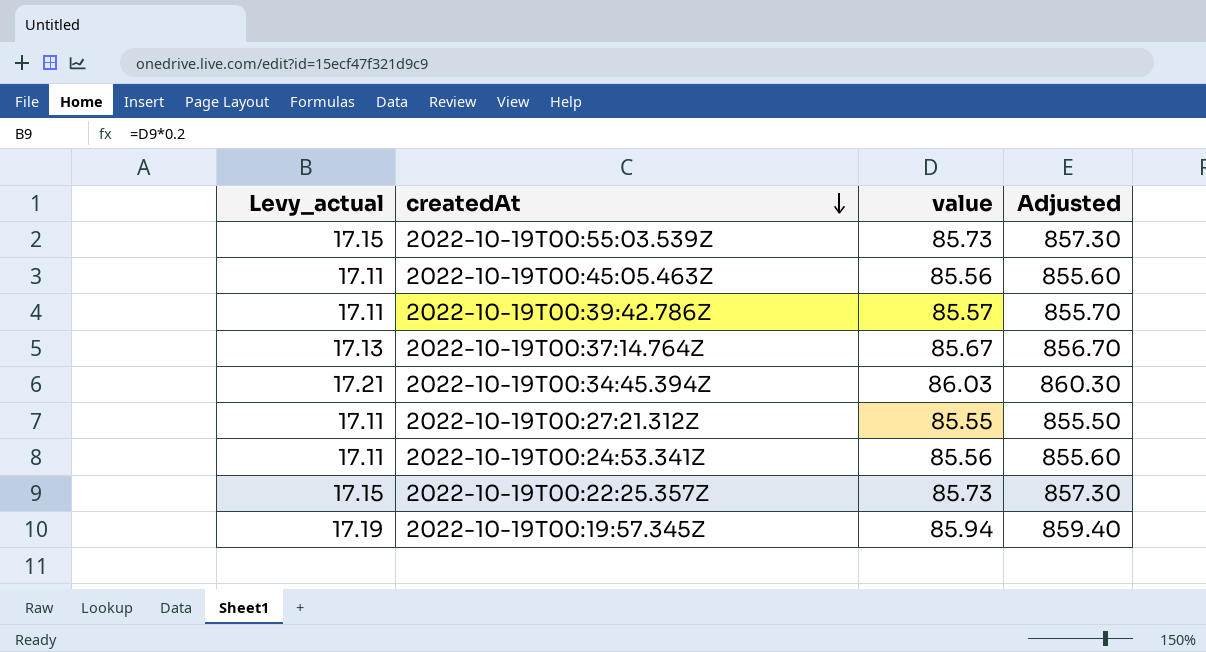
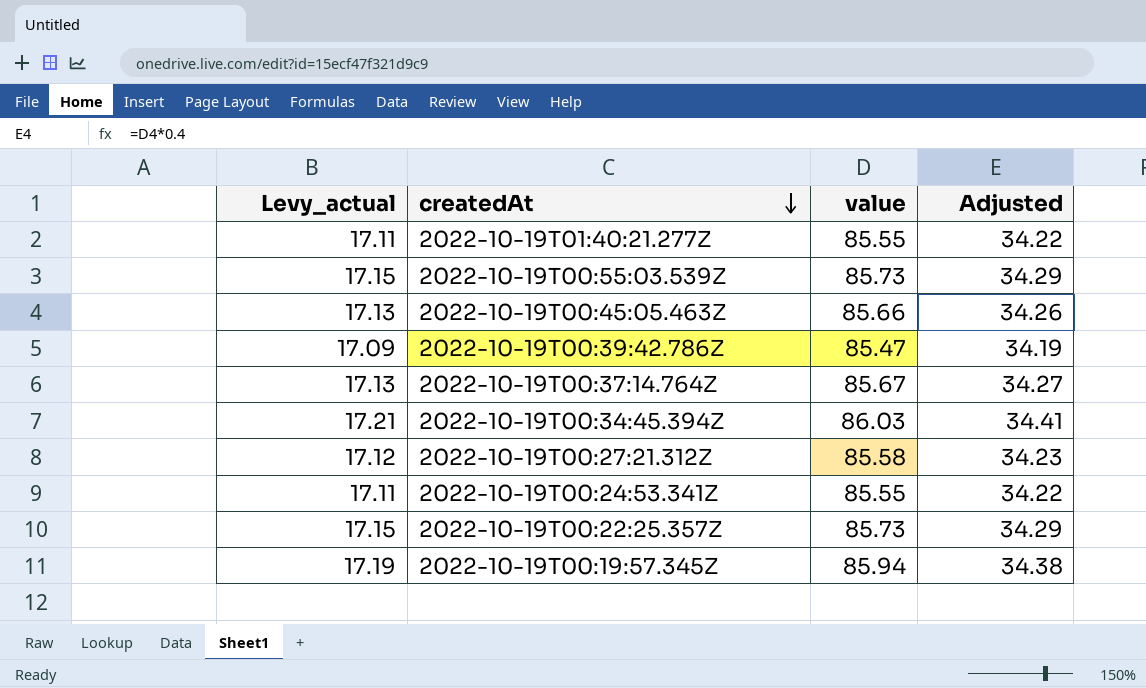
column Adjusted | formula: [value] * 10 -> [value] * 0.4
row 2022-10-19T01:40:21.277Z: none -> 17.11 | 85.55 | 34.22
2022-10-19T00:45:05.463Z | Levy_actual: 17.11 -> 17.13
2022-10-19T00:45:05.463Z | value: 85.56 -> 85.66
2022-10-19T00:39:42.786Z | Levy_actual: 17.11 -> 17.09
2022-10-19T00:39:42.786Z | value: 85.57 -> 85.47
2022-10-19T00:27:21.312Z | Levy_actual: 17.11 -> 17.12
2022-10-19T00:27:21.312Z | value: 85.55 -> 85.58
2022-10-19T00:24:53.341Z | value: 85.56 -> 85.55

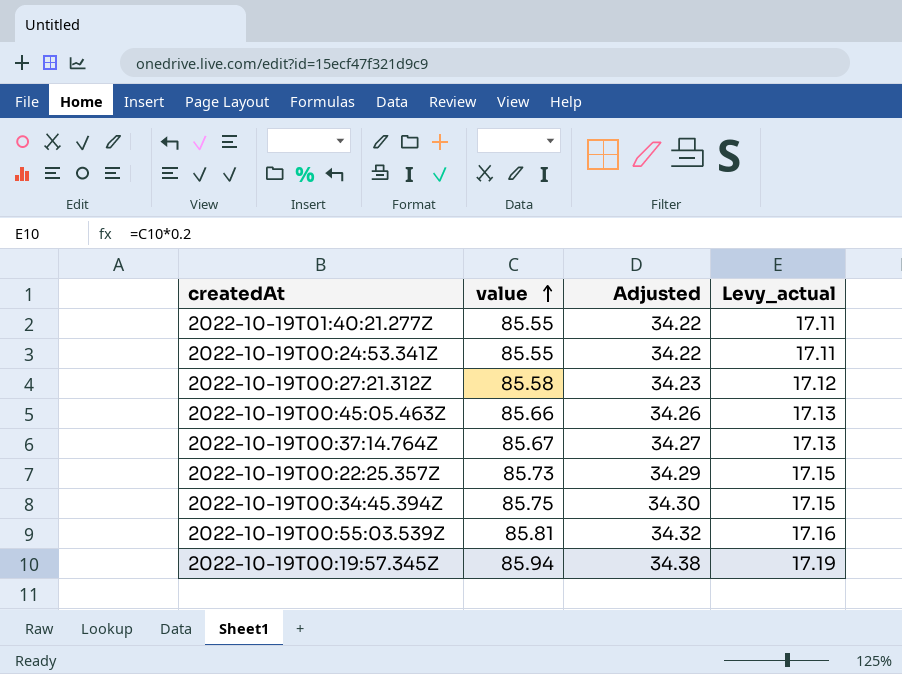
row order: createdAt descending -> value ascending
column Levy_actual | position: 1 -> 4
row 2022-10-19T00:39:42.786Z: 17.09 | 85.47 | 34.19 -> none
2022-10-19T00:34:45.394Z | value: 86.03 -> 85.75
2022-10-19T00:34:45.394Z | Adjusted: 34.41 -> 34.30
2022-10-19T00:34:45.394Z | Levy_actual: 17.21 -> 17.15
2022-10-19T00:55:03.539Z | value: 85.73 -> 85.81
2022-10-19T00:55:03.539Z | Adjusted: 34.29 -> 34.32
2022-10-19T00:55:03.539Z | Levy_actual: 17.15 -> 17.16

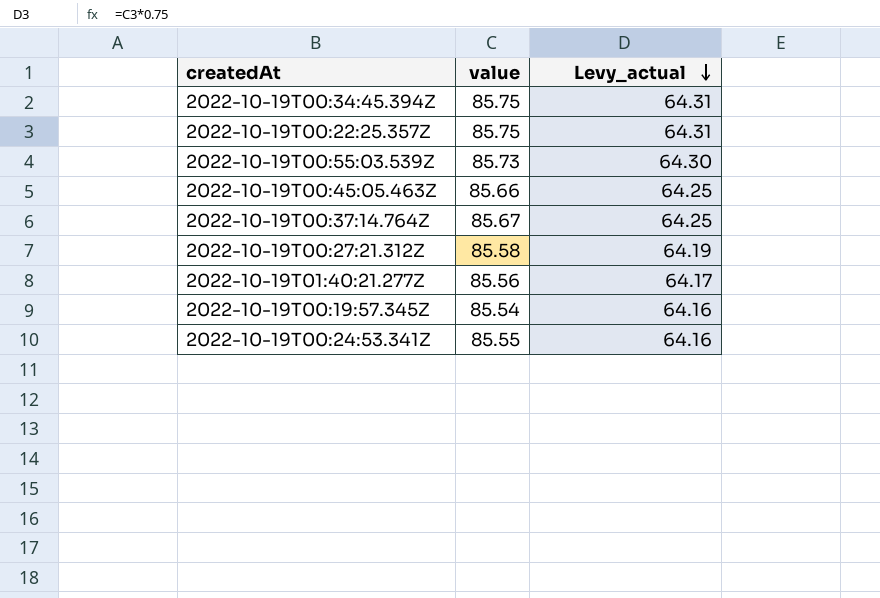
row order: value ascending -> Levy_actual descending
column Adjusted | formula: [value] * 0.4 -> none
column Levy_actual | formula: [value] * 0.2 -> [value] * 0.75
2022-10-19T00:22:25.357Z | value: 85.73 -> 85.75
2022-10-19T00:55:03.539Z | value: 85.81 -> 85.73
2022-10-19T01:40:21.277Z | value: 85.55 -> 85.56
2022-10-19T00:19:57.345Z | value: 85.94 -> 85.54

